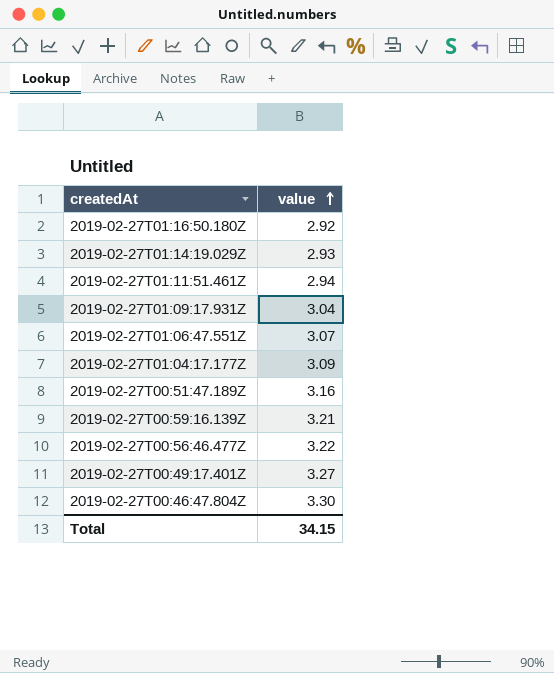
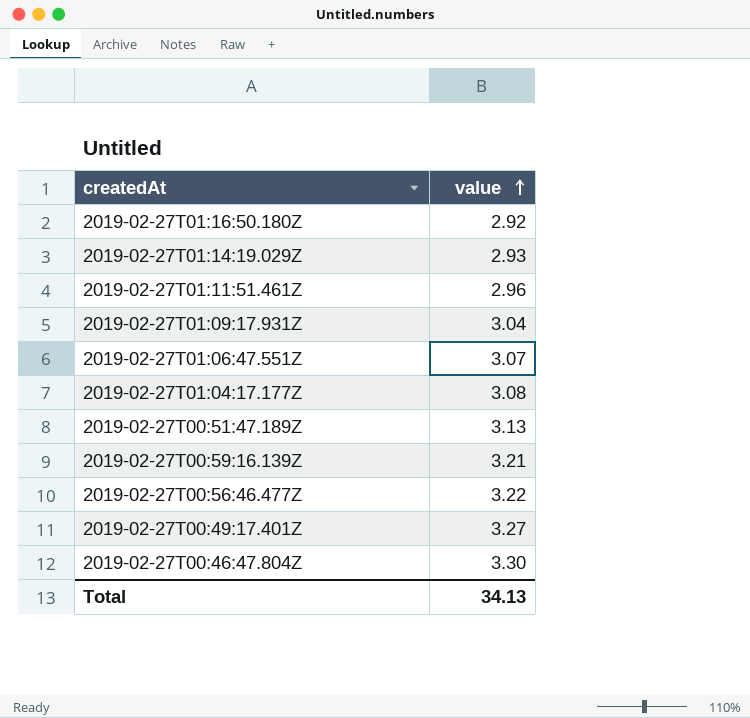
2019-02-27T01:11:51.461Z | value: 2.94 -> 2.96
2019-02-27T01:04:17.177Z | value: 3.09 -> 3.08
2019-02-27T00:51:47.189Z | value: 3.16 -> 3.13
Total | value: 34.15 -> 34.13

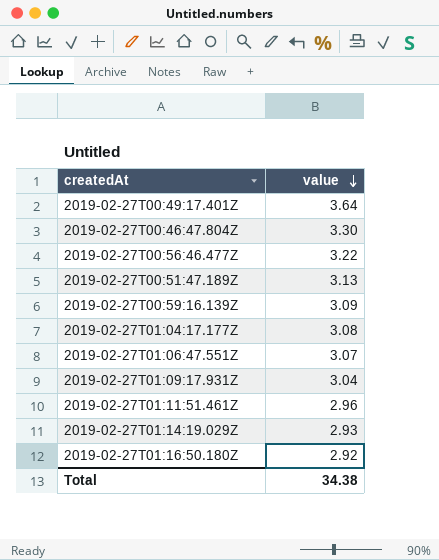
row order: value ascending -> value descending
2019-02-27T00:49:17.401Z | value: 3.27 -> 3.64
2019-02-27T00:59:16.139Z | value: 3.21 -> 3.09
Total | value: 34.13 -> 34.38

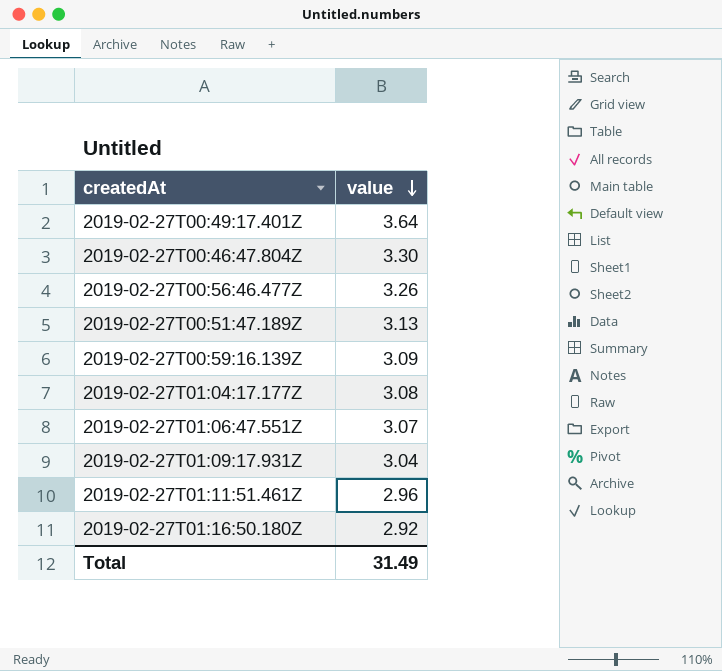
row 2019-02-27T01:14:19.029Z: 2.93 -> none
2019-02-27T00:56:46.477Z | value: 3.22 -> 3.26
Total | value: 34.38 -> 31.49

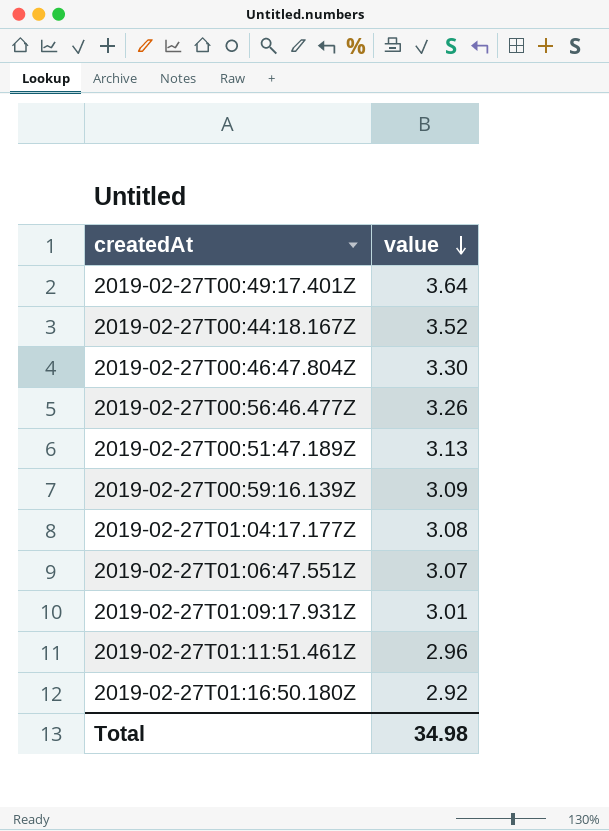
row 2019-02-27T00:44:18.167Z: none -> 3.52
2019-02-27T01:09:17.931Z | value: 3.04 -> 3.01
Total | value: 31.49 -> 34.98

